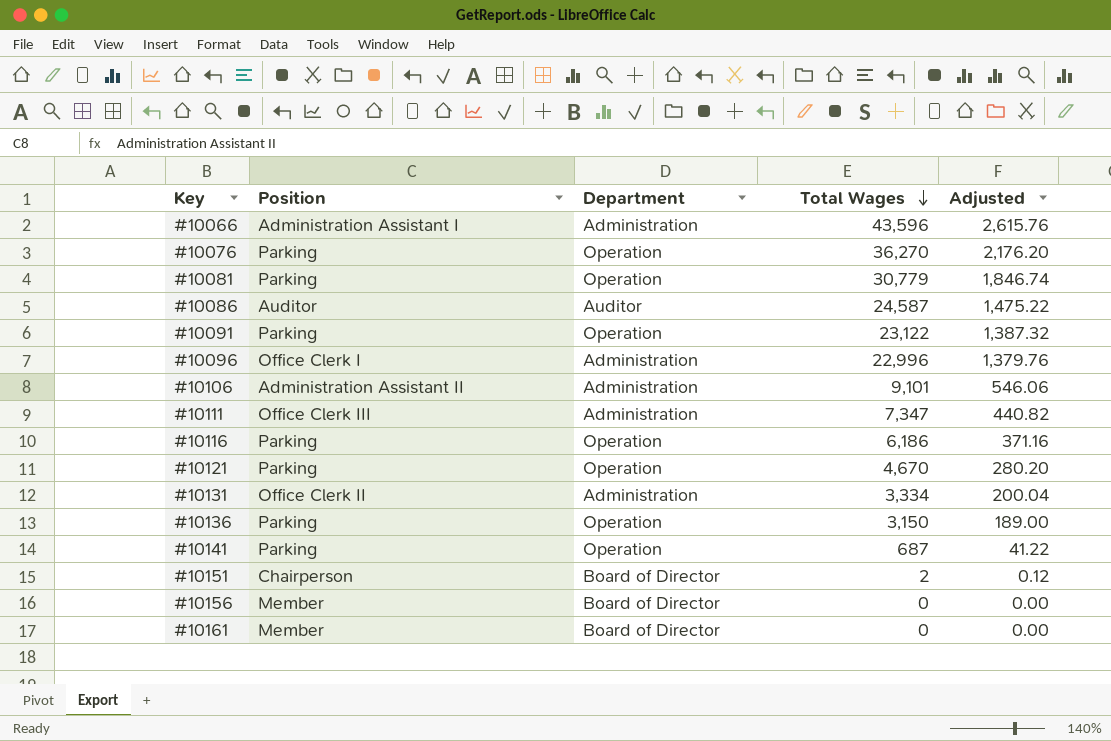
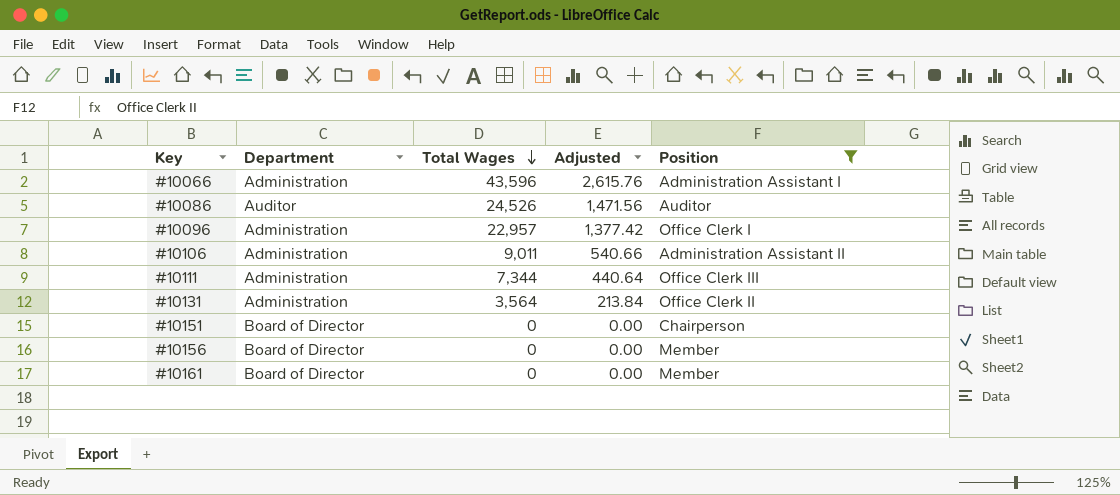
filter: none -> Position != Parking
column Position | position: 2 -> 5
#10086 | Total Wages: 24,587 -> 24,526
#10086 | Adjusted: 1,475.22 -> 1,471.56
#10096 | Total Wages: 22,996 -> 22,957
#10096 | Adjusted: 1,379.76 -> 1,377.42
#10106 | Total Wages: 9,101 -> 9,011
#10106 | Adjusted: 546.06 -> 540.66
#10111 | Total Wages: 7,347 -> 7,344
#10111 | Adjusted: 440.82 -> 440.64
#10131 | Total Wages: 3,334 -> 3,564
#10131 | Adjusted: 200.04 -> 213.84
#10151 | Total Wages: 2 -> 0
#10151 | Adjusted: 0.12 -> 0.00

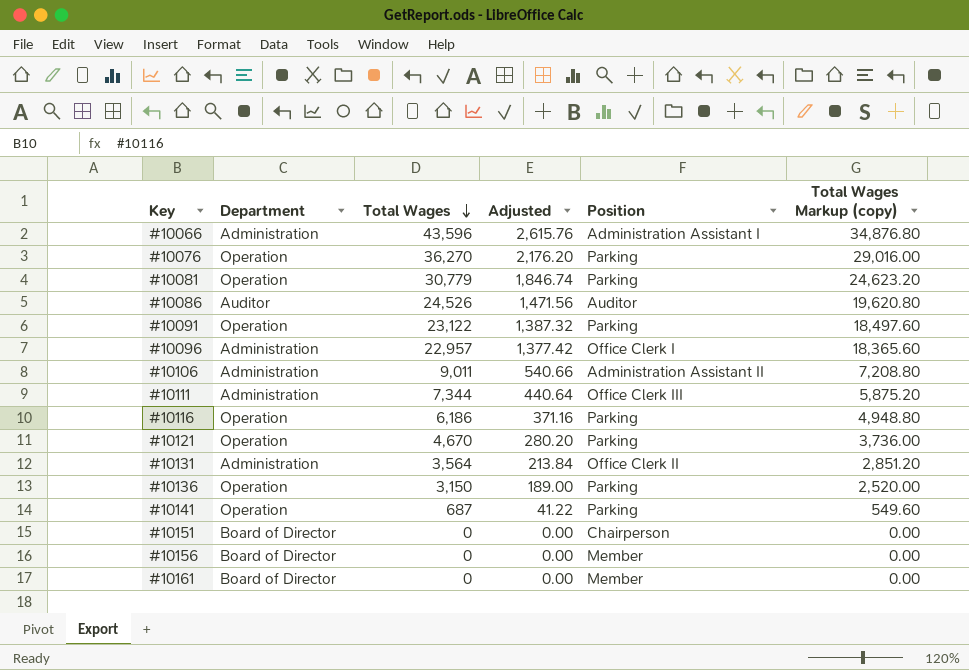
filter: Position != Parking -> none
column Total Wages Markup (copy) | formula: none -> [Total Wages] * 0.8

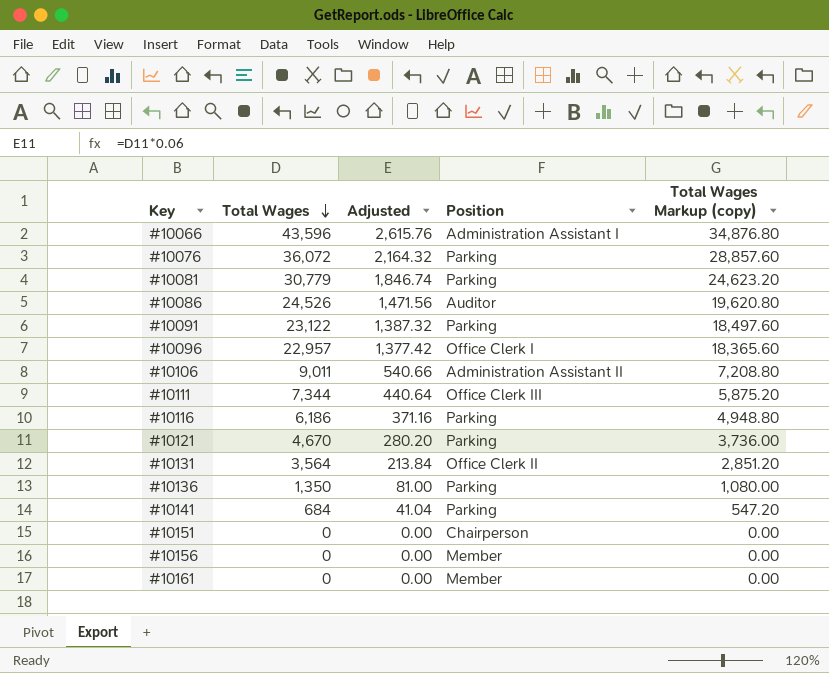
column Department | position: 2 -> none
#10076 | Total Wages: 36,270 -> 36,072
#10076 | Adjusted: 2,176.20 -> 2,164.32
#10076 | Total Wages Markup (copy): 29,016.00 -> 28,857.60
#10136 | Total Wages: 3,150 -> 1,350
#10136 | Adjusted: 189.00 -> 81.00
#10136 | Total Wages Markup (copy): 2,520.00 -> 1,080.00
#10141 | Total Wages: 687 -> 684
#10141 | Adjusted: 41.22 -> 41.04
#10141 | Total Wages Markup (copy): 549.60 -> 547.20

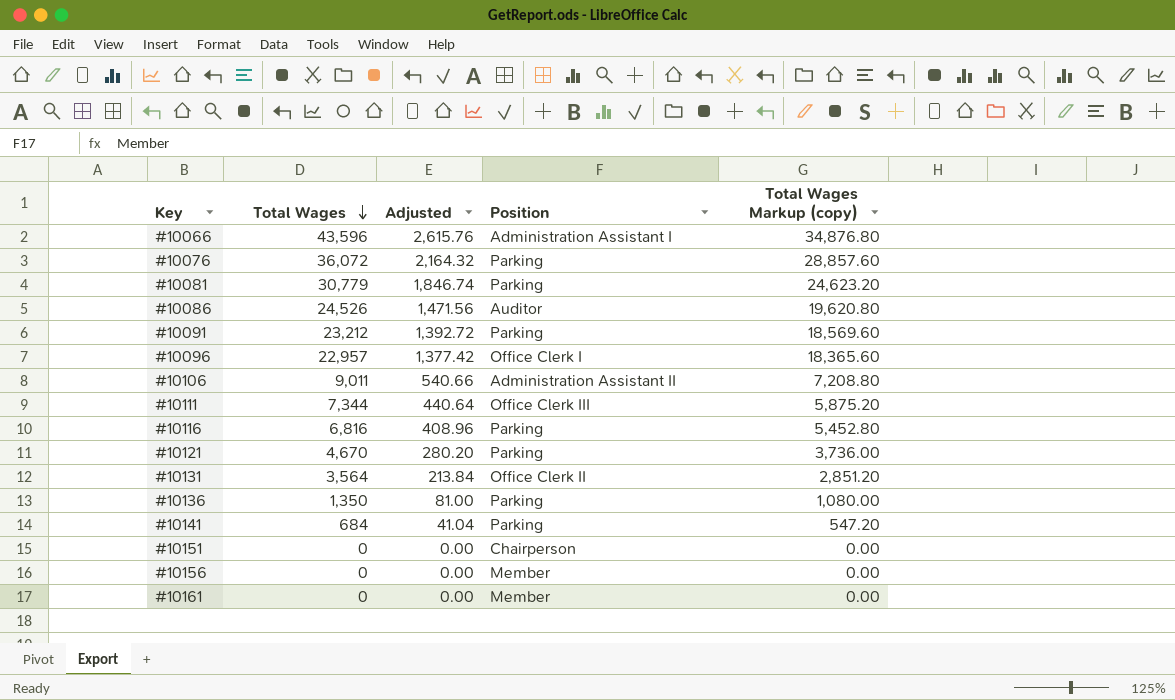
#10091 | Total Wages: 23,122 -> 23,212
#10091 | Adjusted: 1,387.32 -> 1,392.72
#10091 | Total Wages Markup (copy): 18,497.60 -> 18,569.60
#10116 | Total Wages: 6,186 -> 6,816
#10116 | Adjusted: 371.16 -> 408.96
#10116 | Total Wages Markup (copy): 4,948.80 -> 5,452.80

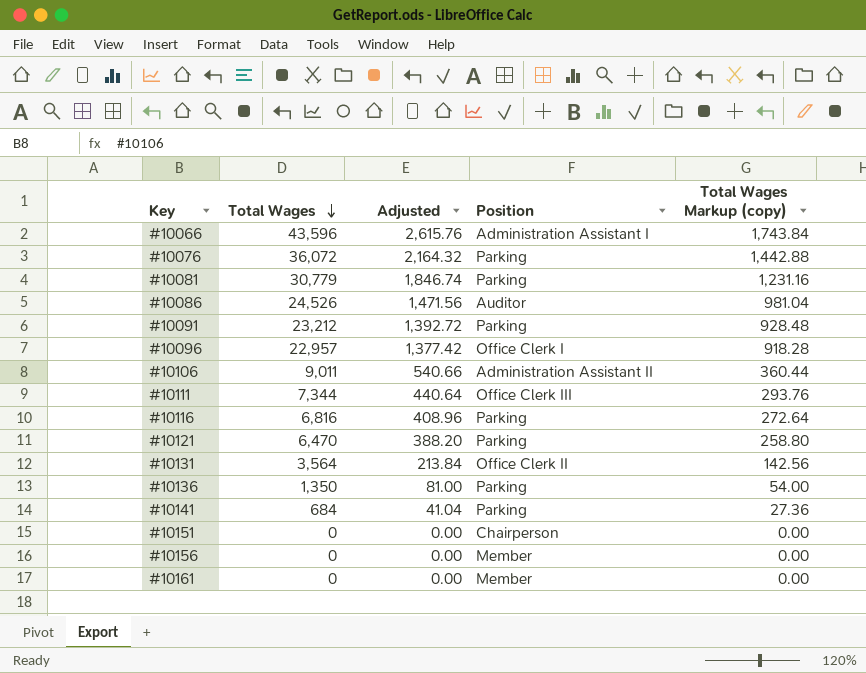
column Total Wages Markup (copy) | formula: [Total Wages] * 0.8 -> [Total Wages] * 0.04
#10121 | Total Wages: 4,670 -> 6,470
#10121 | Adjusted: 280.20 -> 388.20

